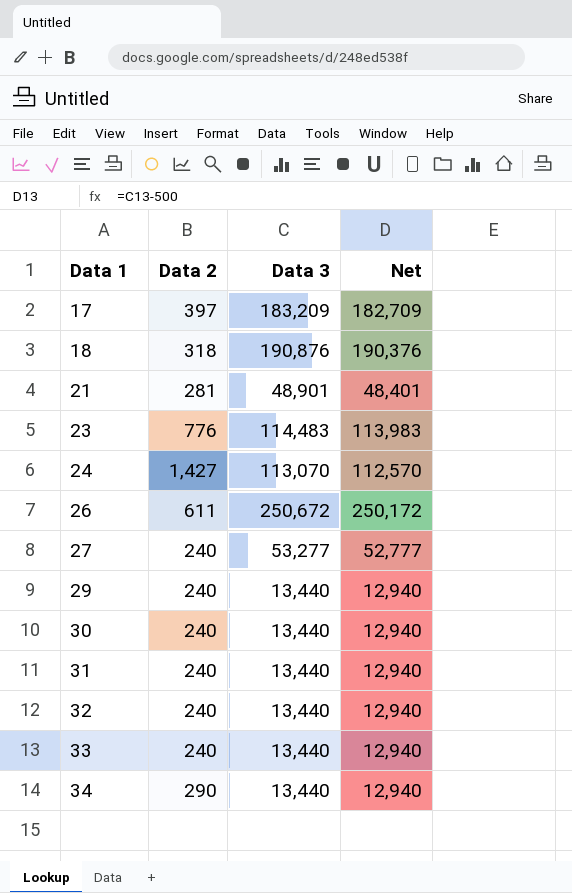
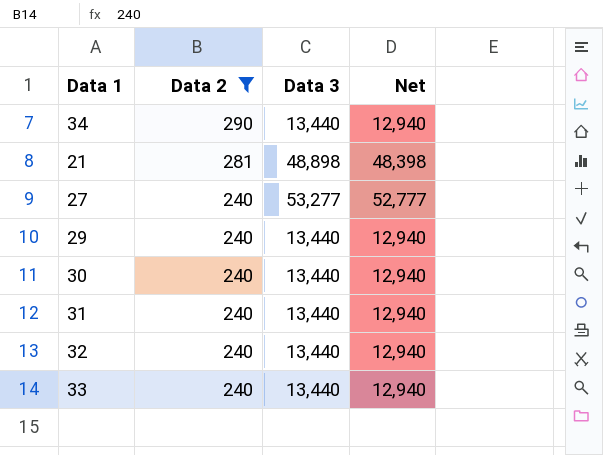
filter: none -> Data 2 <= 290
row order: Data 1 ascending -> Data 2 descending
21 | Data 3: 48,901 -> 48,898
21 | Net: 48,401 -> 48,398

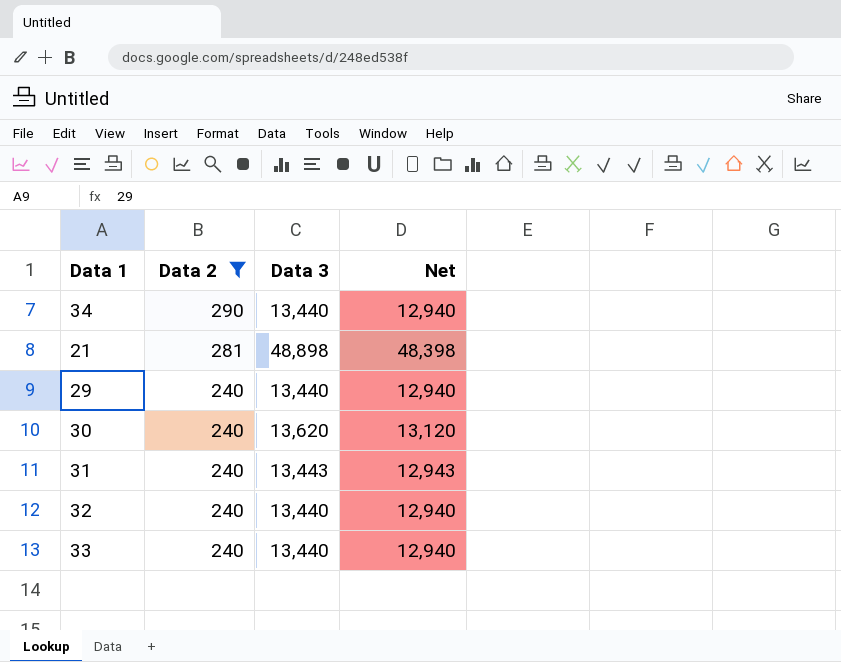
row 27: 240 | 53,277 | 52,777 -> none
30 | Data 3: 13,440 -> 13,620
30 | Net: 12,940 -> 13,120
31 | Data 3: 13,440 -> 13,443
31 | Net: 12,940 -> 12,943

